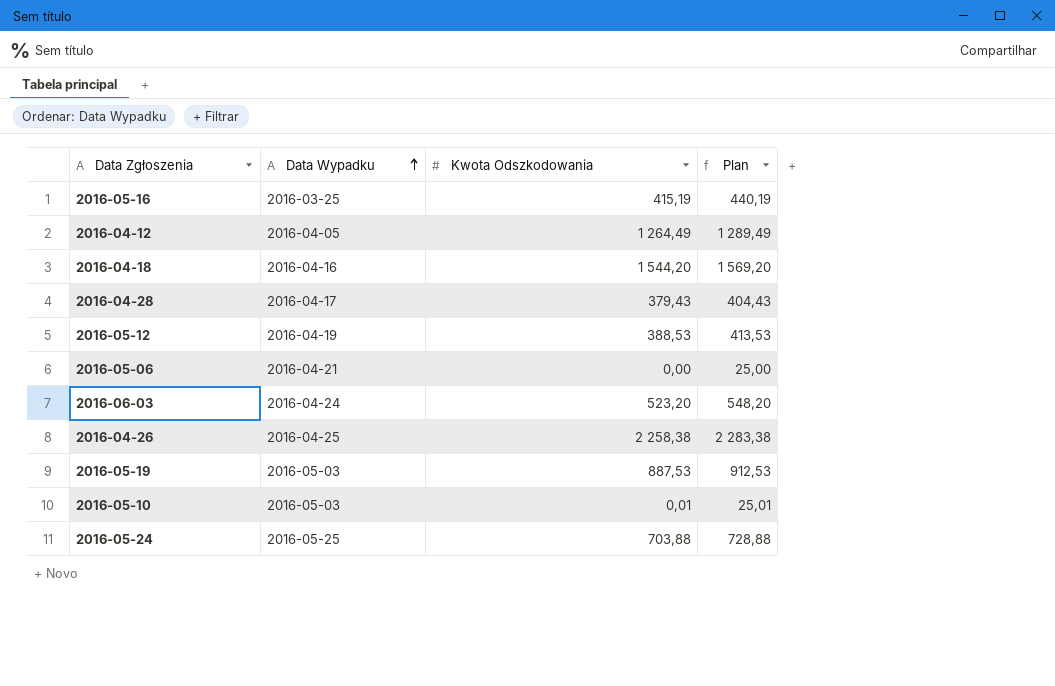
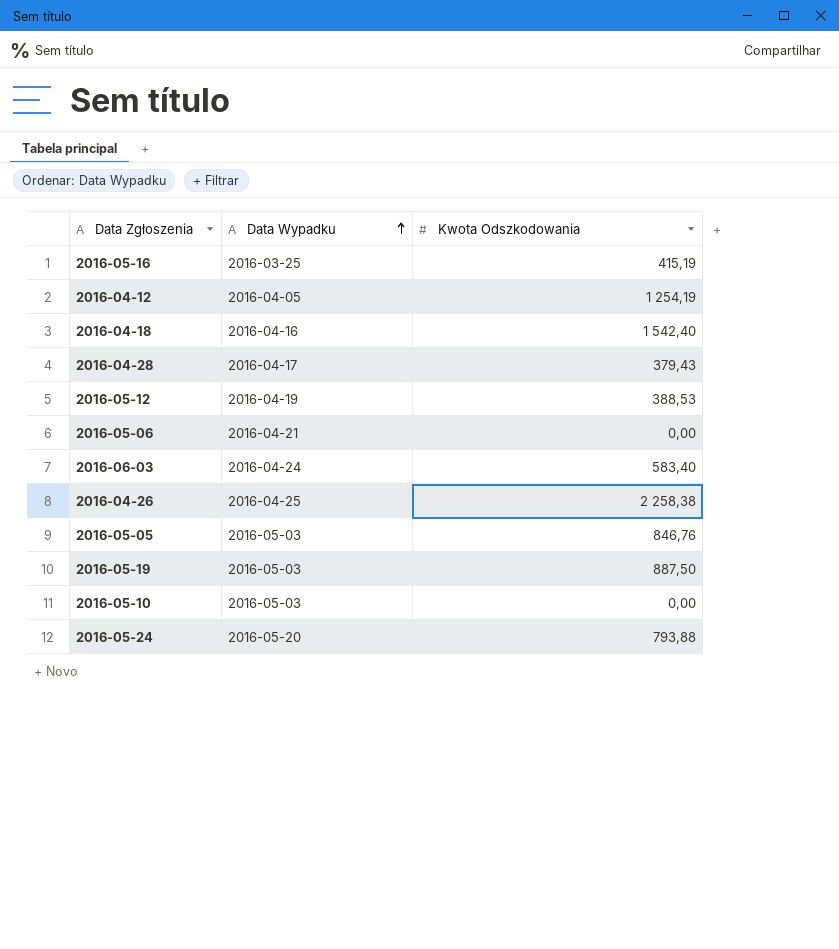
column Plan | formula: [Kwota Odszkodowania] + 25 -> none
2016-04-12 | Kwota Odszkodowania: 1 264,49 -> 1 254,19
2016-04-18 | Kwota Odszkodowania: 1 544,20 -> 1 542,40
2016-06-03 | Kwota Odszkodowania: 523,20 -> 583,40
row 2016-05-05: none -> 2016-05-03 | 846,76
2016-05-19 | Kwota Odszkodowania: 887,53 -> 887,50
2016-05-10 | Kwota Odszkodowania: 0,01 -> 0,00
2016-05-24 | Data Wypadku: 2016-05-25 -> 2016-05-20
2016-05-24 | Kwota Odszkodowania: 703,88 -> 793,88

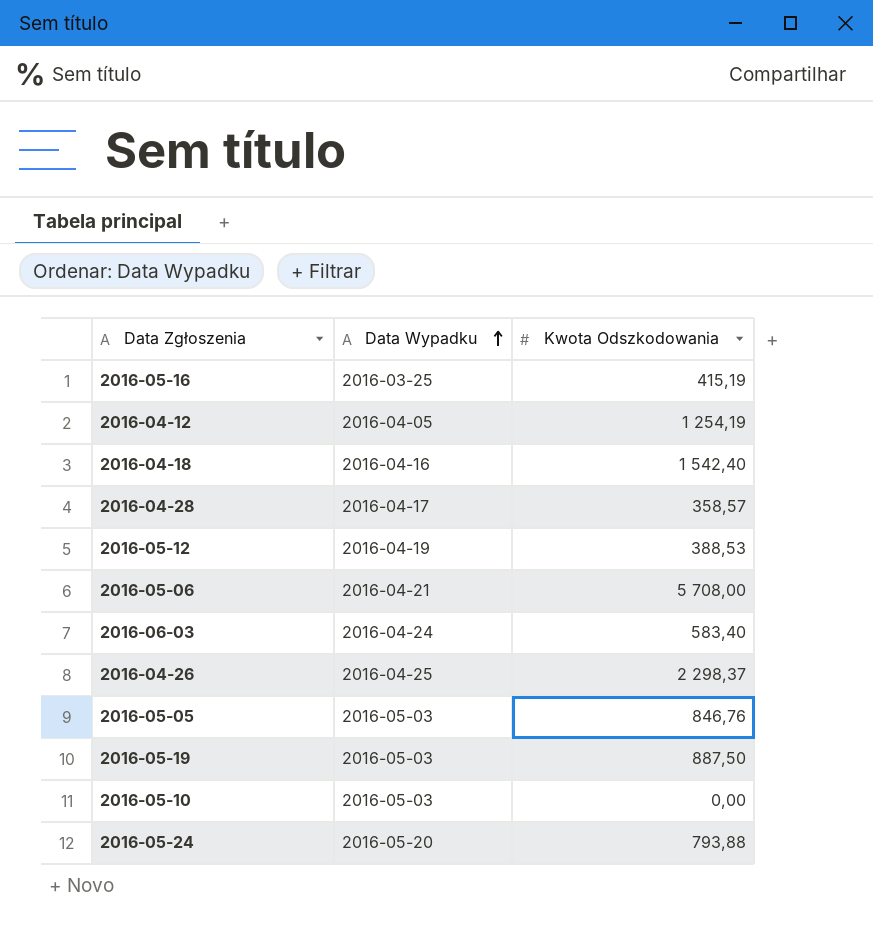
2016-04-28 | Kwota Odszkodowania: 379,43 -> 358,57
2016-05-06 | Kwota Odszkodowania: 0,00 -> 5 708,00
2016-04-26 | Kwota Odszkodowania: 2 258,38 -> 2 298,37

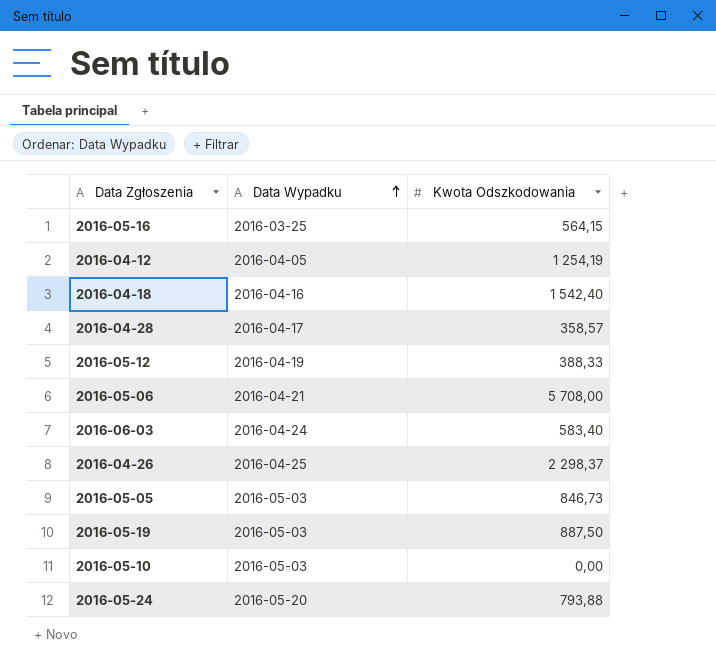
2016-05-16 | Kwota Odszkodowania: 415,19 -> 564,15
2016-05-12 | Kwota Odszkodowania: 388,53 -> 388,33
2016-05-05 | Kwota Odszkodowania: 846,76 -> 846,73

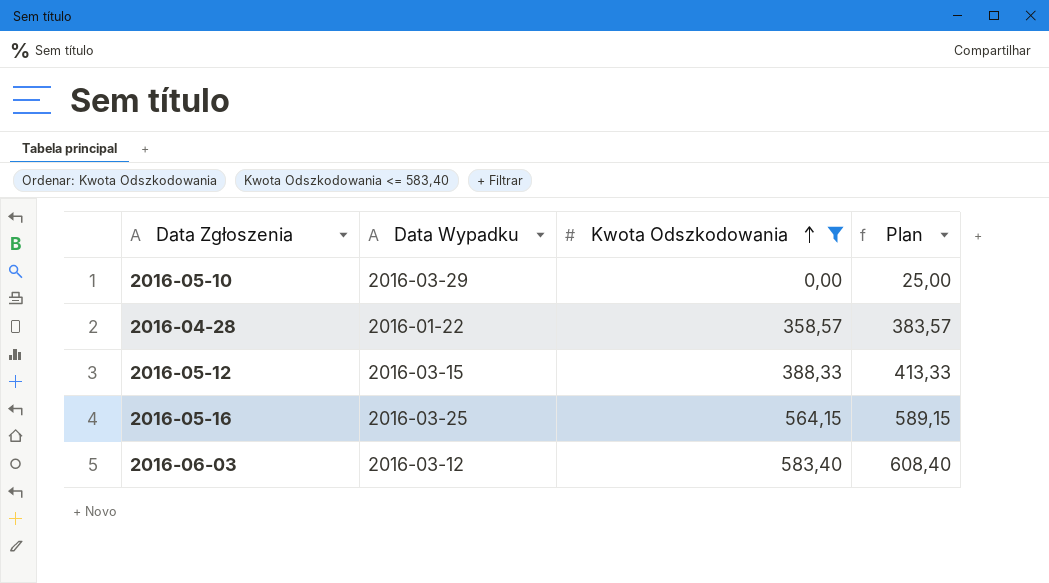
filter: none -> Kwota Odszkodowania <= 583,40
row order: Data Wypadku ascending -> Kwota Odszkodowania ascending
column Plan | formula: none -> [Kwota Odszkodowania] + 25
2016-05-10 | Data Wypadku: 2016-05-03 -> 2016-03-29
2016-04-28 | Data Wypadku: 2016-04-17 -> 2016-01-22
2016-05-12 | Data Wypadku: 2016-04-19 -> 2016-03-15
2016-06-03 | Data Wypadku: 2016-04-24 -> 2016-03-12

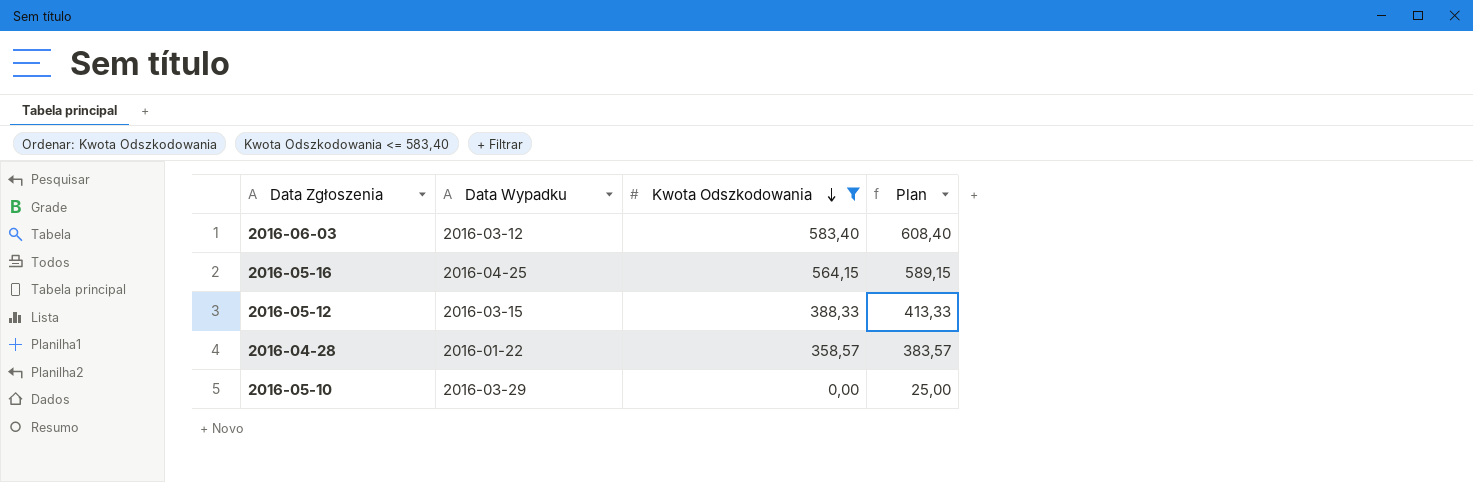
row order: Kwota Odszkodowania ascending -> Kwota Odszkodowania descending
2016-05-16 | Data Wypadku: 2016-03-25 -> 2016-04-25

